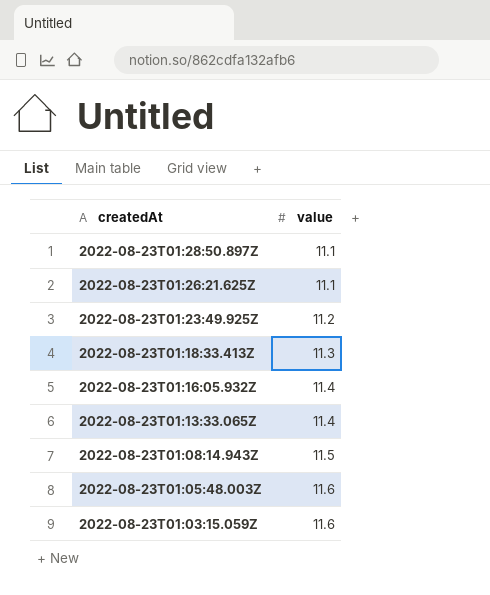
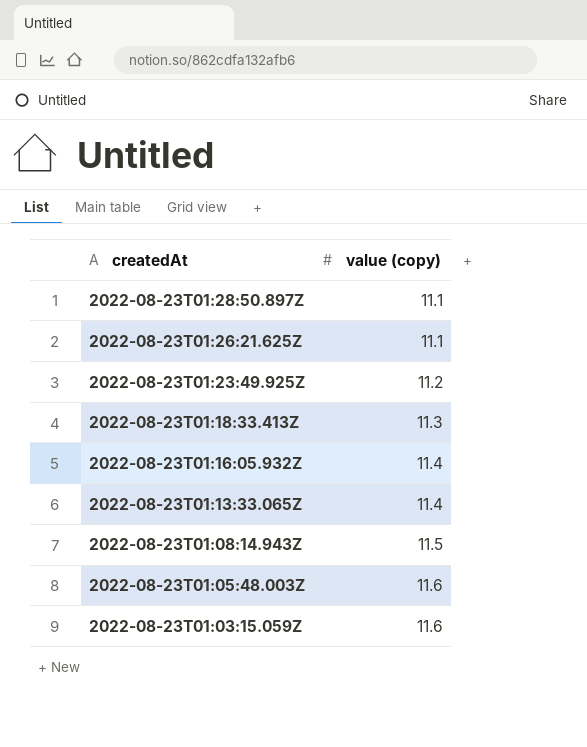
column name: value -> value (copy)

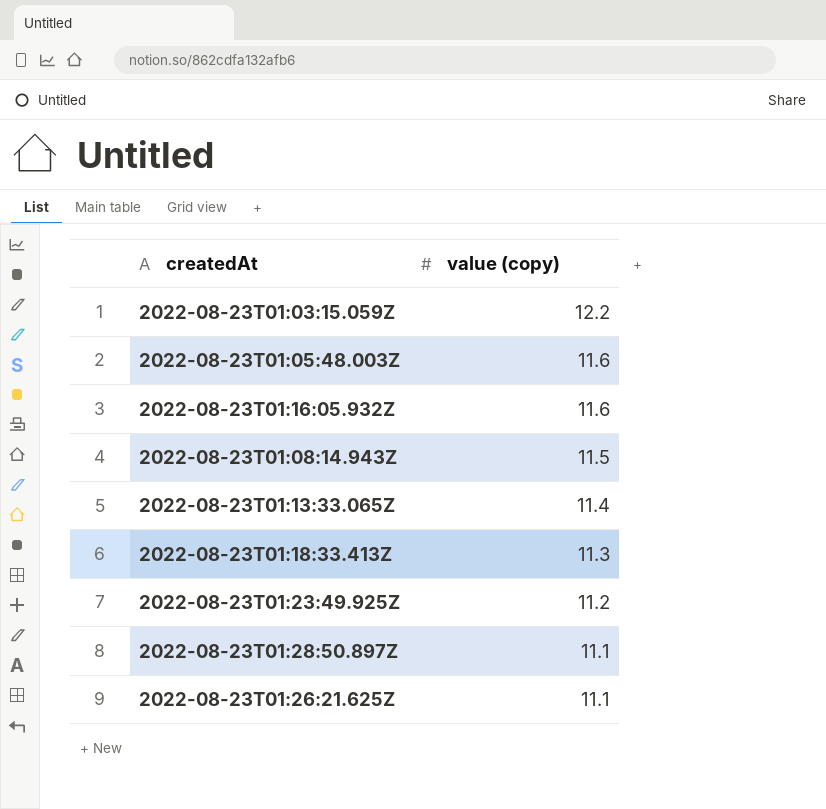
row order: createdAt descending -> value (copy) descending
2022-08-23T01:03:15.059Z | value (copy): 11.6 -> 12.2
2022-08-23T01:16:05.932Z | value (copy): 11.4 -> 11.6

